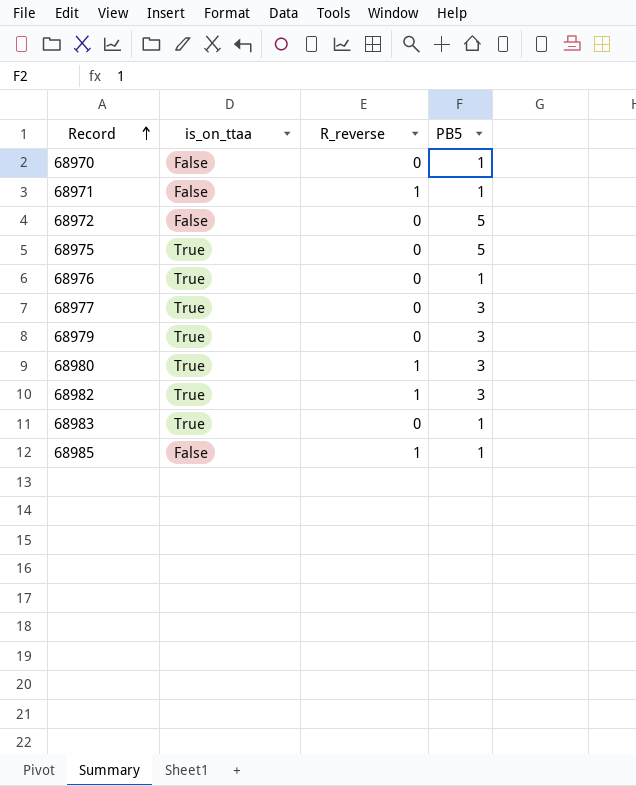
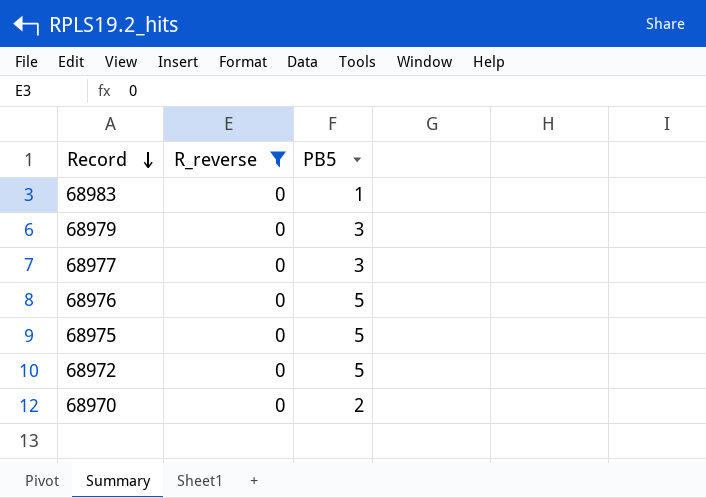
filter: none -> R_reverse = 0
row order: Record ascending -> Record descending
column is_on_ttaa | position: 2 -> none
68976 | PB5: 1 -> 5
68970 | PB5: 1 -> 2

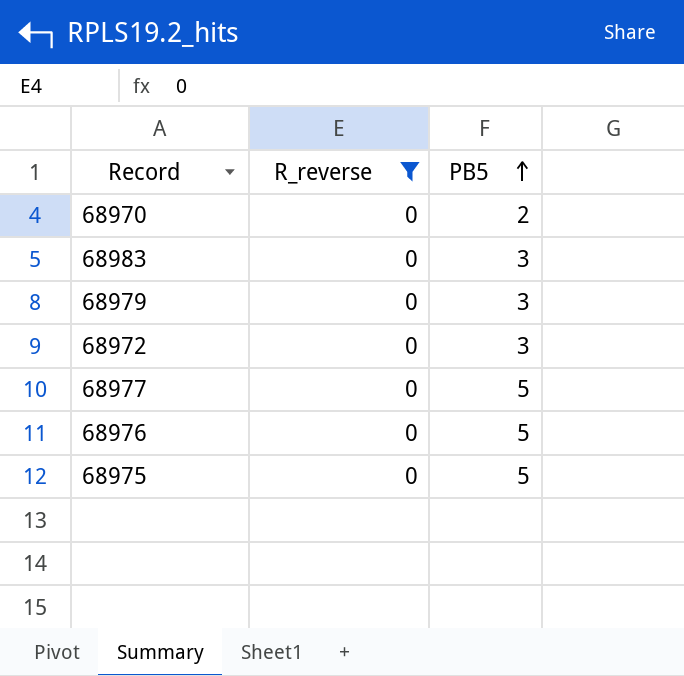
row order: Record descending -> PB5 ascending
68983 | PB5: 1 -> 3
68972 | PB5: 5 -> 3
68977 | PB5: 3 -> 5

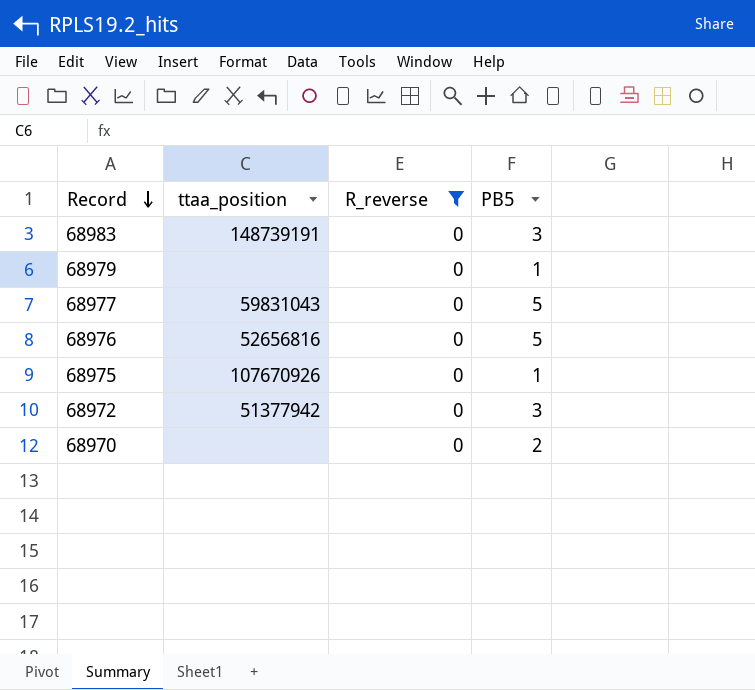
row order: PB5 ascending -> Record descending
column ttaa_position | position: none -> 2
68979 | PB5: 3 -> 1
68975 | PB5: 5 -> 1

